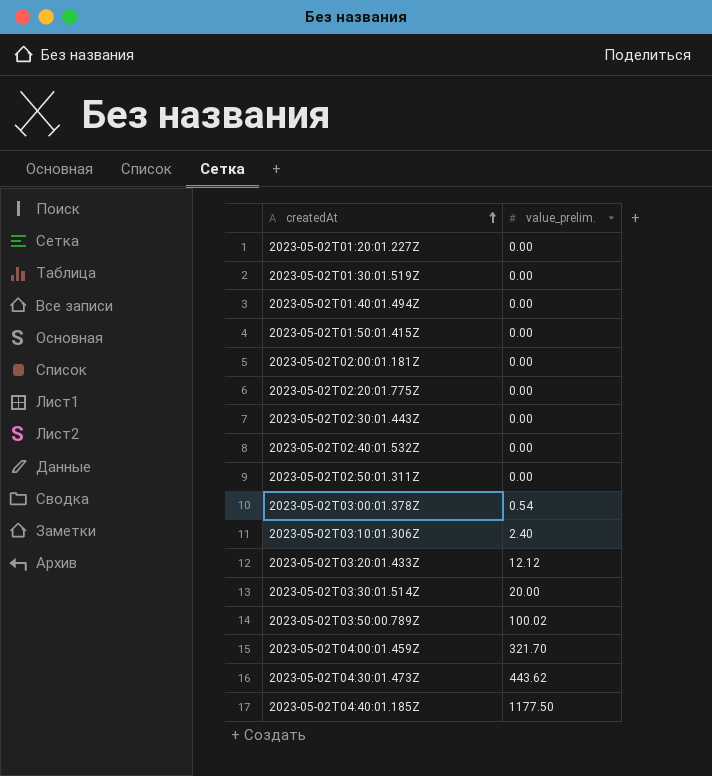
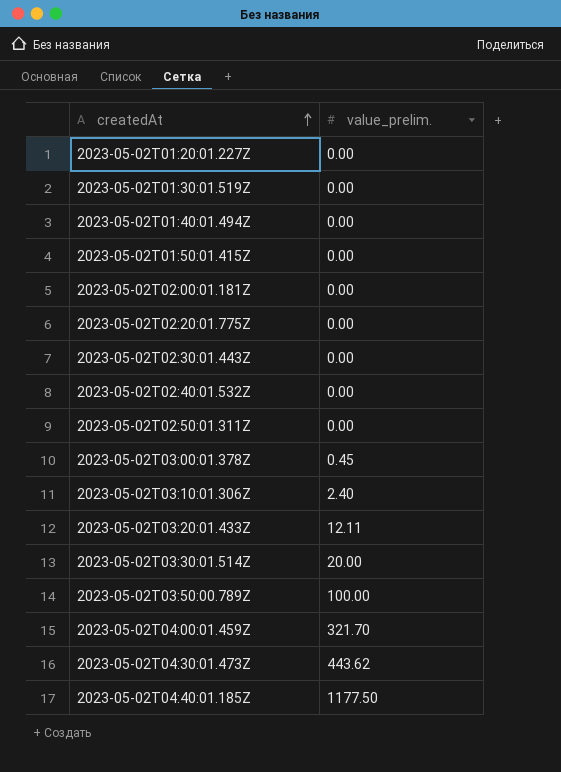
2023-05-02T03:00:01.378Z | value_prelim.: 0.54 -> 0.45
2023-05-02T03:20:01.433Z | value_prelim.: 12.12 -> 12.11
2023-05-02T03:50:00.789Z | value_prelim.: 100.02 -> 100.00

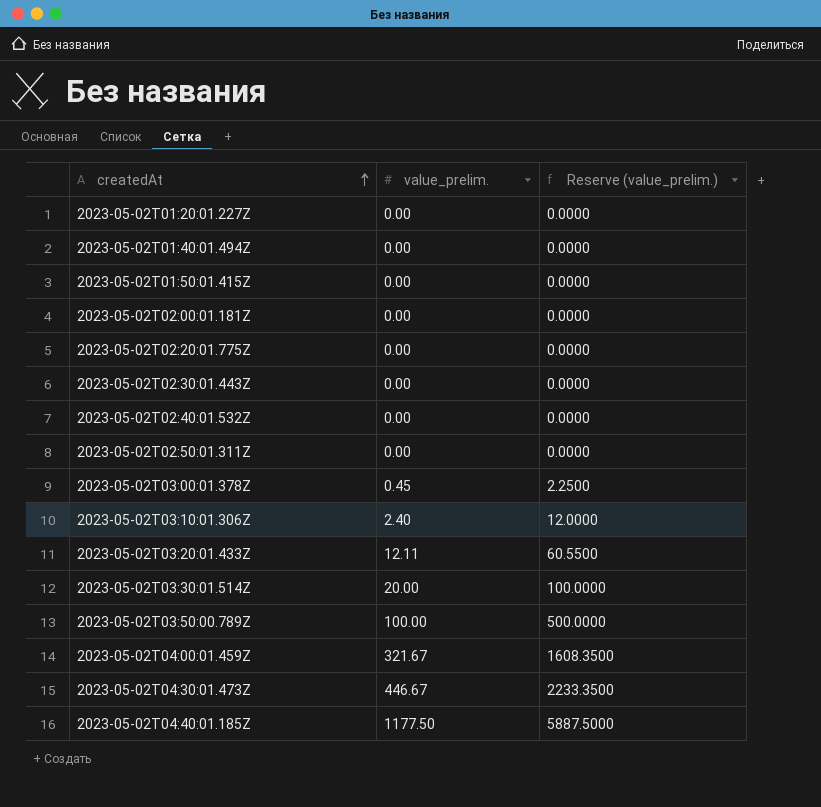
column Reserve (value_prelim.) | formula: none -> [value_prelim.] * 5
row 2023-05-02T01:30:01.519Z: 0.00 -> none
2023-05-02T04:00:01.459Z | value_prelim.: 321.70 -> 321.67
2023-05-02T04:30:01.473Z | value_prelim.: 443.62 -> 446.67

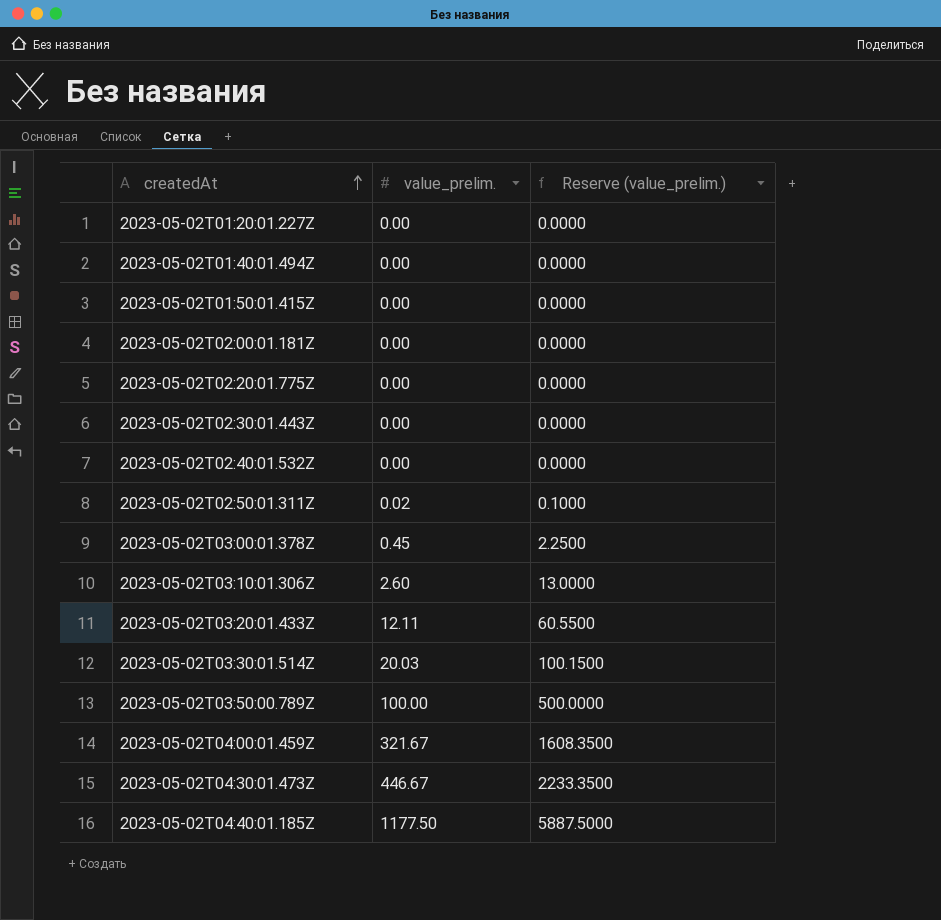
2023-05-02T02:50:01.311Z | value_prelim.: 0.00 -> 0.02
2023-05-02T02:50:01.311Z | Reserve (value_prelim.): 0.0000 -> 0.1000
2023-05-02T03:10:01.306Z | value_prelim.: 2.40 -> 2.60
2023-05-02T03:10:01.306Z | Reserve (value_prelim.): 12.0000 -> 13.0000
2023-05-02T03:30:01.514Z | value_prelim.: 20.00 -> 20.03
2023-05-02T03:30:01.514Z | Reserve (value_prelim.): 100.0000 -> 100.1500

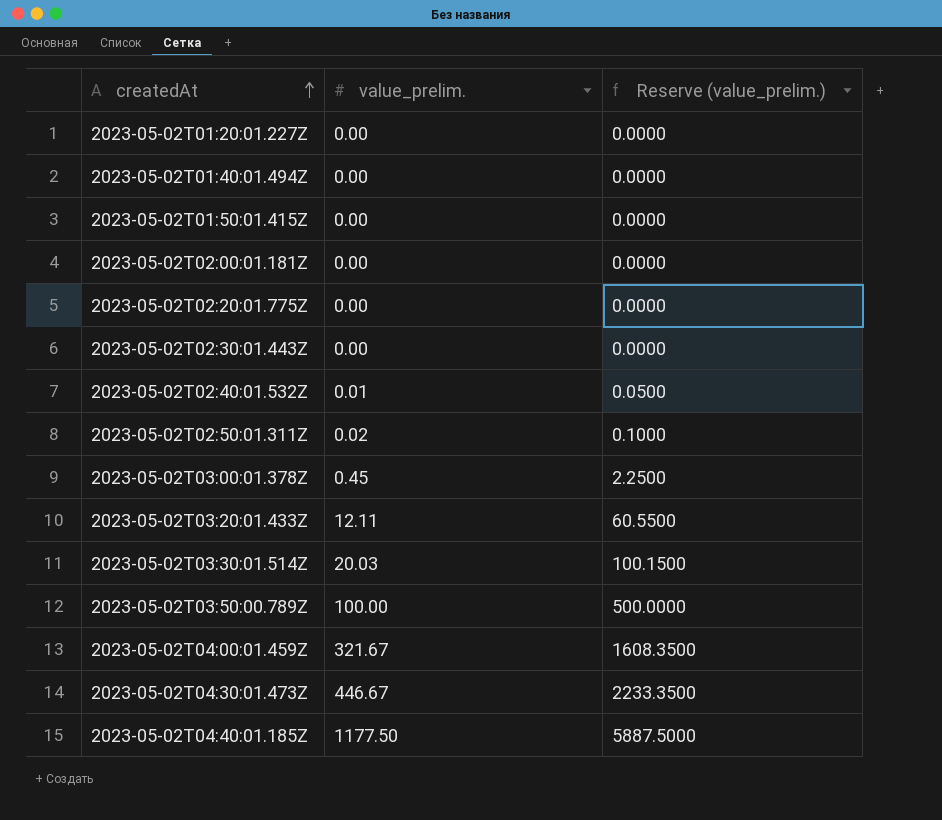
row 2023-05-02T03:10:01.306Z: 2.60 | 13.0000 -> none
2023-05-02T02:40:01.532Z | value_prelim.: 0.00 -> 0.01
2023-05-02T02:40:01.532Z | Reserve (value_prelim.): 0.0000 -> 0.0500

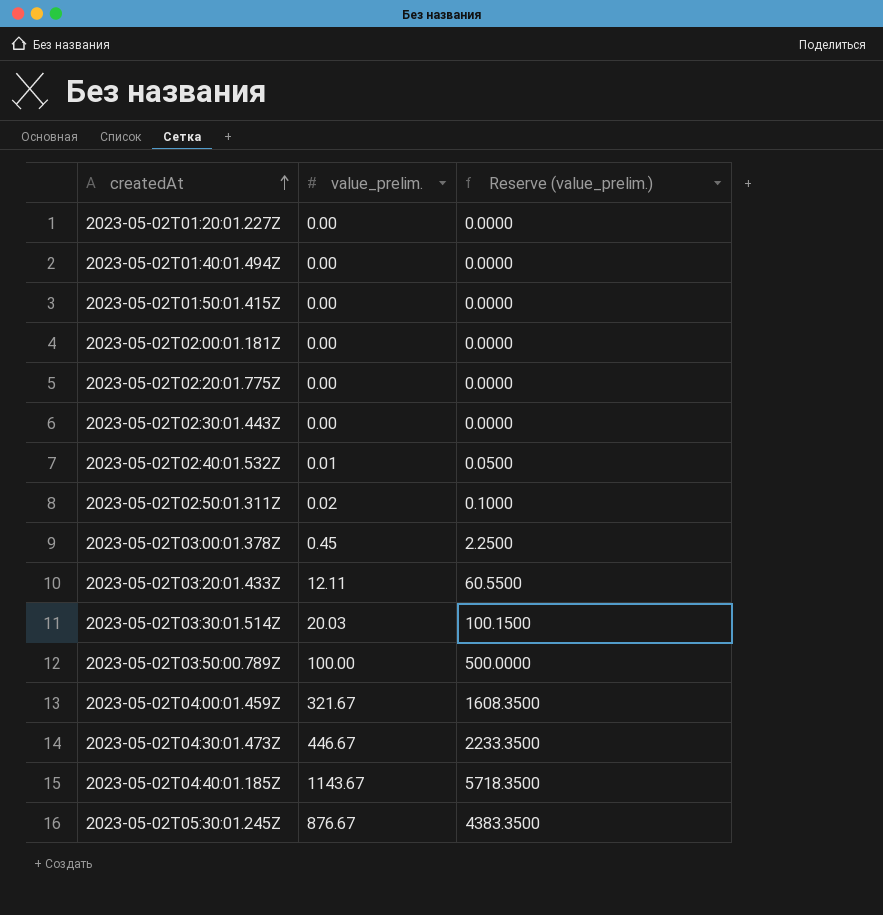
2023-05-02T04:40:01.185Z | value_prelim.: 1177.50 -> 1143.67
2023-05-02T04:40:01.185Z | Reserve (value_prelim.): 5887.5000 -> 5718.3500
row 2023-05-02T05:30:01.245Z: none -> 876.67 | 4383.3500

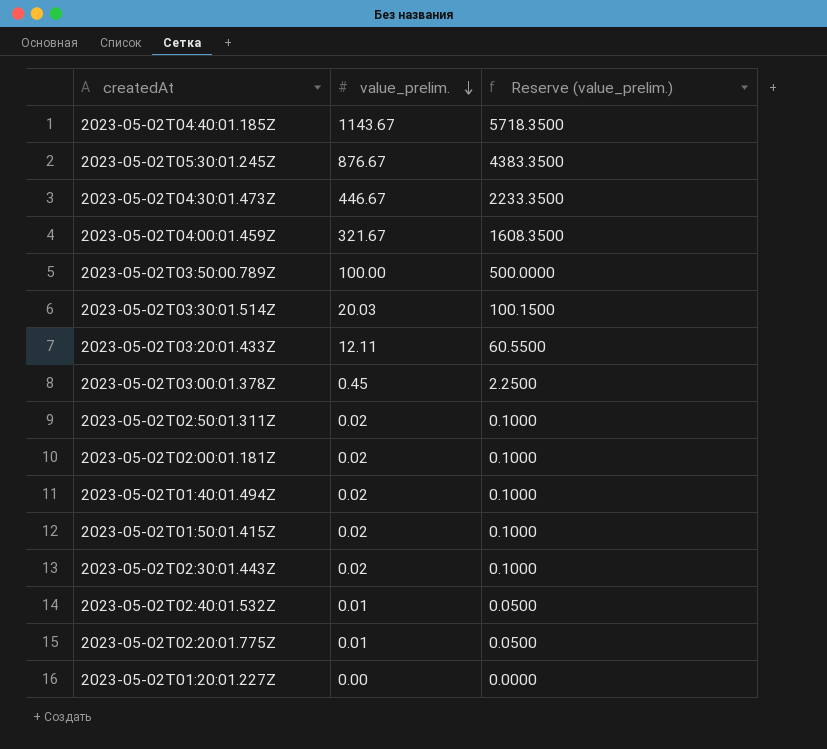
row order: createdAt ascending -> value_prelim. descending
2023-05-02T02:00:01.181Z | value_prelim.: 0.00 -> 0.02
2023-05-02T02:00:01.181Z | Reserve (value_prelim.): 0.0000 -> 0.1000
2023-05-02T01:40:01.494Z | value_prelim.: 0.00 -> 0.02
2023-05-02T01:40:01.494Z | Reserve (value_prelim.): 0.0000 -> 0.1000
2023-05-02T01:50:01.415Z | value_prelim.: 0.00 -> 0.02
2023-05-02T01:50:01.415Z | Reserve (value_prelim.): 0.0000 -> 0.1000
2023-05-02T02:30:01.443Z | value_prelim.: 0.00 -> 0.02
2023-05-02T02:30:01.443Z | Reserve (value_prelim.): 0.0000 -> 0.1000
2023-05-02T02:20:01.775Z | value_prelim.: 0.00 -> 0.01
2023-05-02T02:20:01.775Z | Reserve (value_prelim.): 0.0000 -> 0.0500

